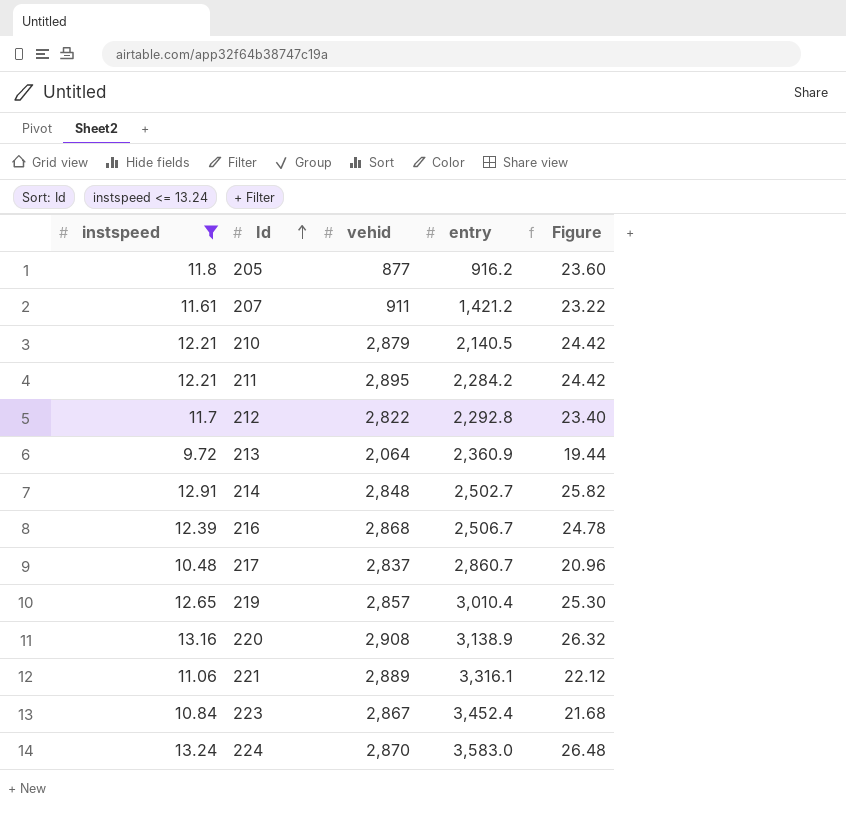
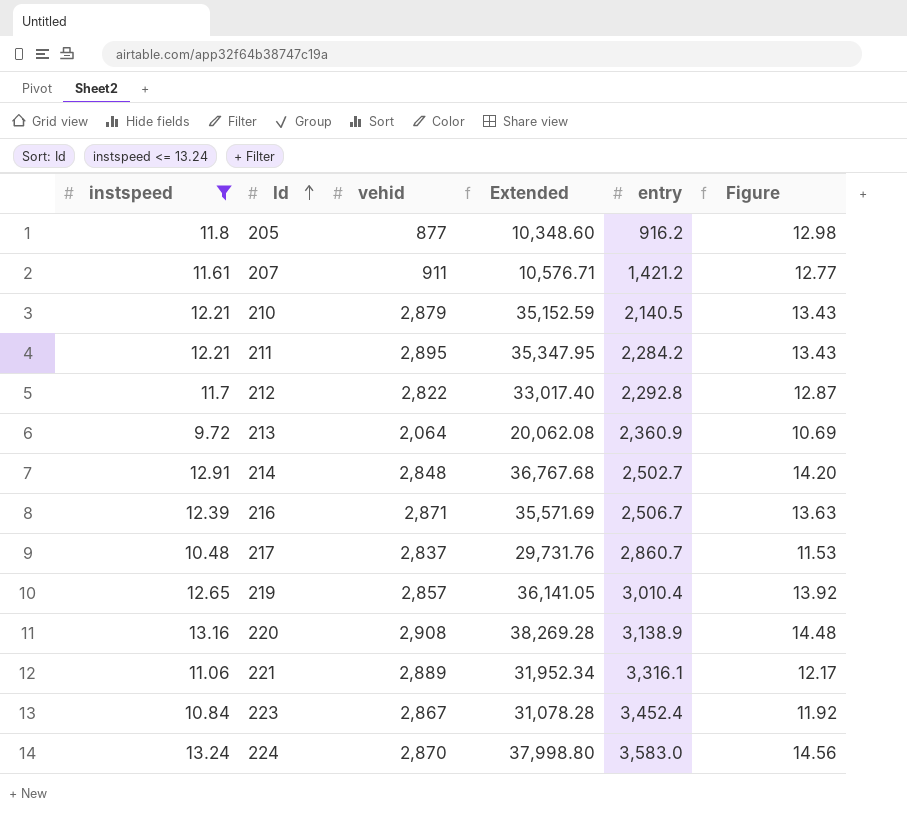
column Extended | formula: none -> [instspeed] * [vehid]
column Figure | formula: [instspeed] * 2 -> [instspeed] * 1.1
216 | vehid: 2,868 -> 2,871

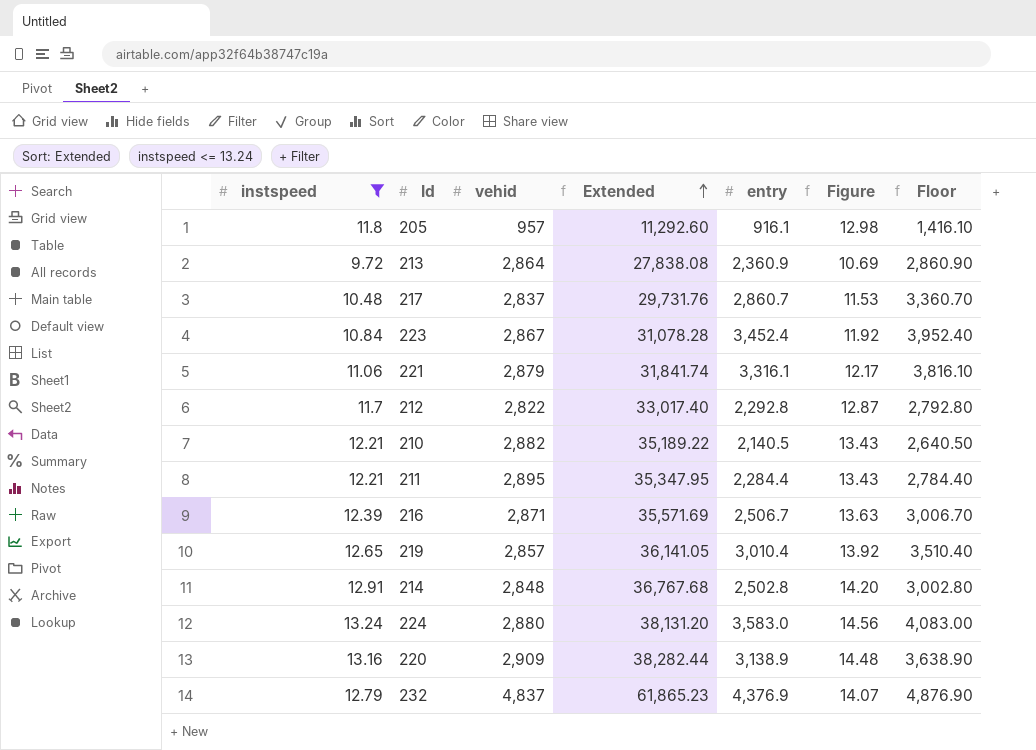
row order: Id ascending -> Extended ascending
column Floor | formula: none -> [entry] + 500
row 207: 11.61 | 911 | 10,576.71 | 1,421.2 | 12.77 -> none
205 | vehid: 877 -> 957
205 | Extended: 10,348.60 -> 11,292.60
205 | entry: 916.2 -> 916.1
213 | vehid: 2,064 -> 2,864
213 | Extended: 20,062.08 -> 27,838.08
221 | vehid: 2,889 -> 2,879
221 | Extended: 31,952.34 -> 31,841.74
210 | vehid: 2,879 -> 2,882
210 | Extended: 35,152.59 -> 35,189.22
211 | entry: 2,284.2 -> 2,284.4
214 | entry: 2,502.7 -> 2,502.8
224 | vehid: 2,870 -> 2,880
224 | Extended: 37,998.80 -> 38,131.20
220 | vehid: 2,908 -> 2,909
220 | Extended: 38,269.28 -> 38,282.44
row 232: none -> 12.79 | 4,837 | 61,865.23 | 4,376.9 | 14.07 | 4,876.90

